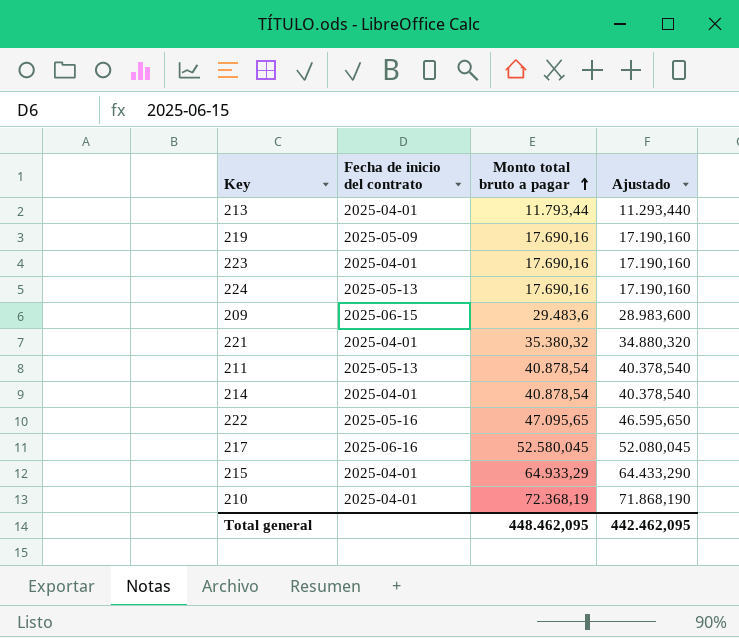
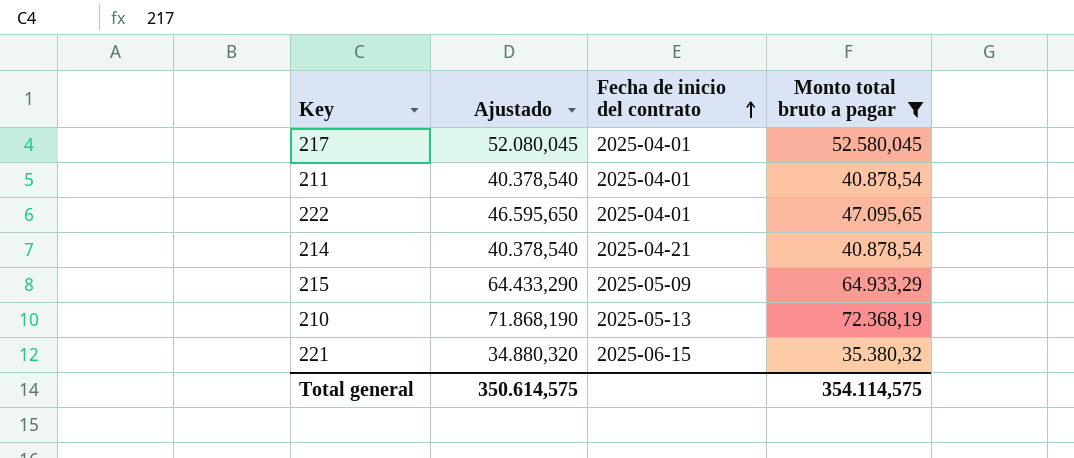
filter: none -> Monto total bruto a pagar >= 35.380,32
row order: Monto total bruto a pagar ascending -> Fecha de inicio del contrato ascending
column Ajustado | position: 4 -> 2
217 | Fecha de inicio del contrato: 2025-06-16 -> 2025-04-01
211 | Fecha de inicio del contrato: 2025-05-13 -> 2025-04-01
222 | Fecha de inicio del contrato: 2025-05-16 -> 2025-04-01
214 | Fecha de inicio del contrato: 2025-04-01 -> 2025-04-21
215 | Fecha de inicio del contrato: 2025-04-01 -> 2025-05-09
210 | Fecha de inicio del contrato: 2025-04-01 -> 2025-05-13
221 | Fecha de inicio del contrato: 2025-04-01 -> 2025-06-15
Total general | Ajustado: 442.462,095 -> 350.614,575
Total general | Monto total bruto a pagar: 448.462,095 -> 354.114,575

